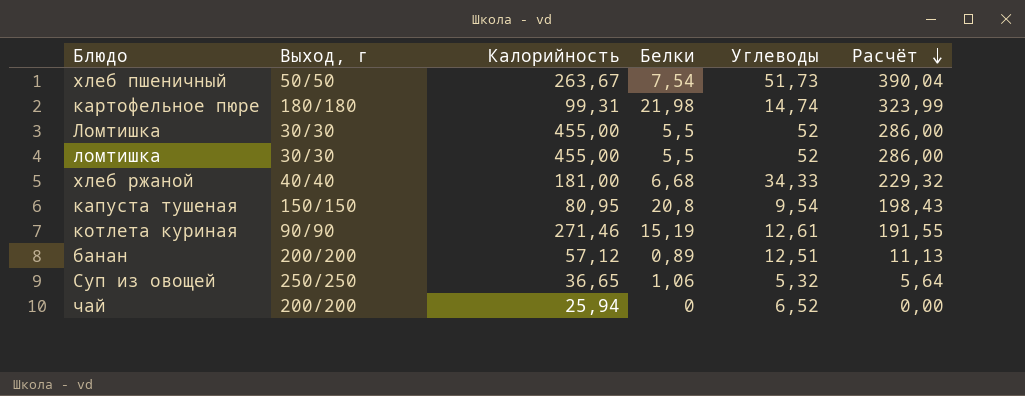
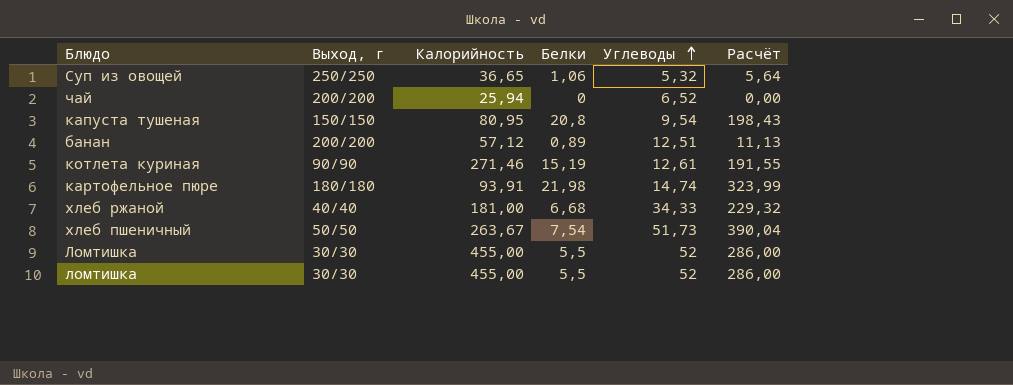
row order: Расчёт descending -> Углеводы ascending
картофельное пюре | Калорийность: 99,31 -> 93,91

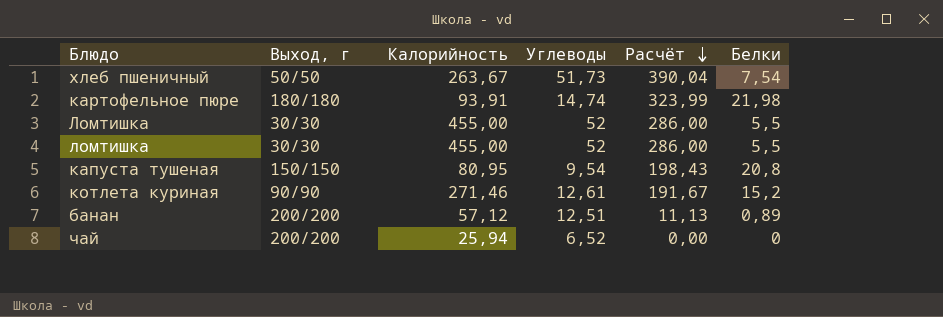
row order: Углеводы ascending -> Расчёт descending
column Белки | position: 4 -> 6
row Суп из овощей: 250/250 | 36,65 | 1,06 | 5,32 | 5,64 -> none
row хлеб ржаной: 40/40 | 181,00 | 6,68 | 34,33 | 229,32 -> none
котлета куриная | Расчёт: 191,55 -> 191,67
котлета куриная | Белки: 15,19 -> 15,2

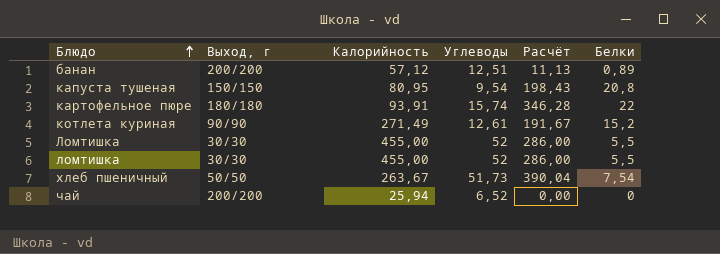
row order: Расчёт descending -> Блюдо ascending
картофельное пюре | Углеводы: 14,74 -> 15,74
картофельное пюре | Расчёт: 323,99 -> 346,28
картофельное пюре | Белки: 21,98 -> 22
котлета куриная | Калорийность: 271,46 -> 271,49

